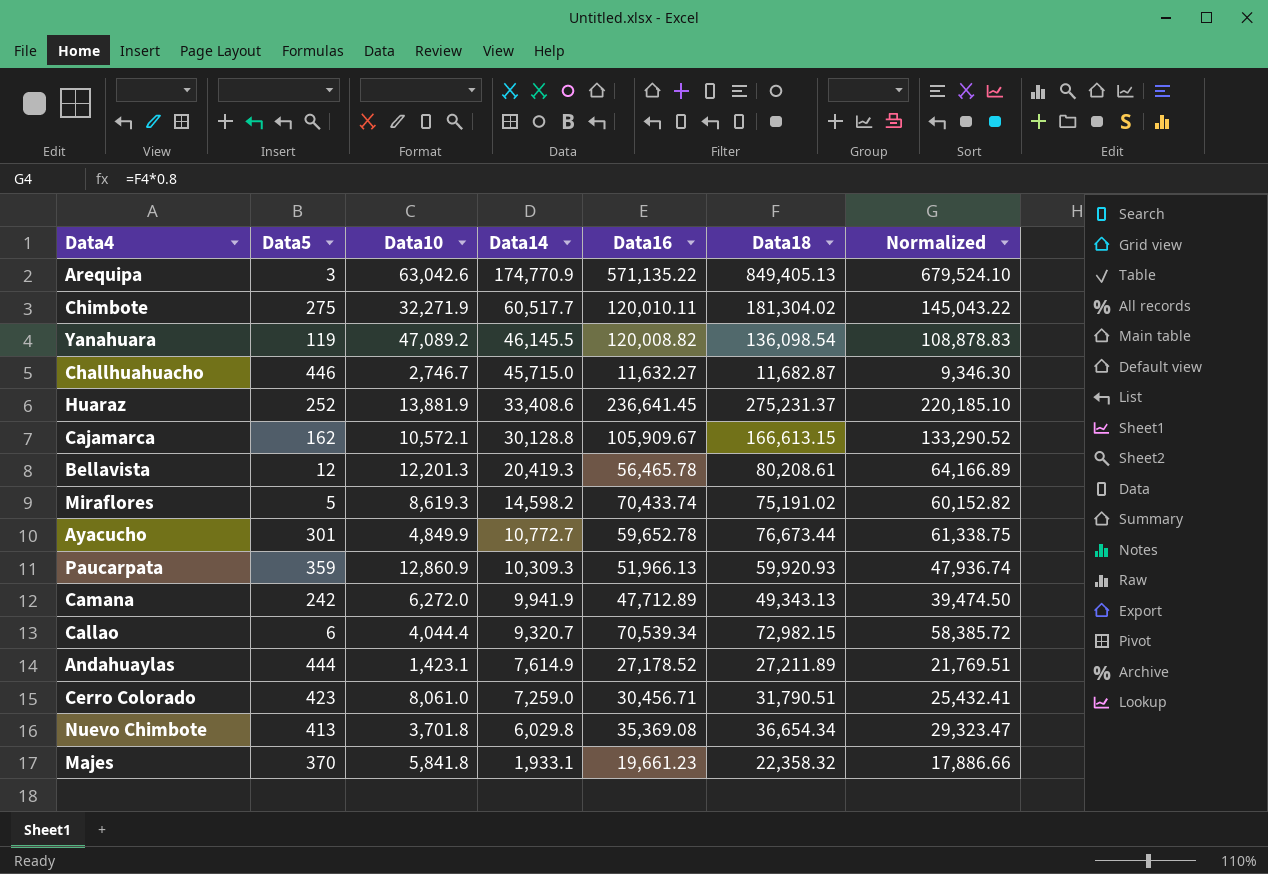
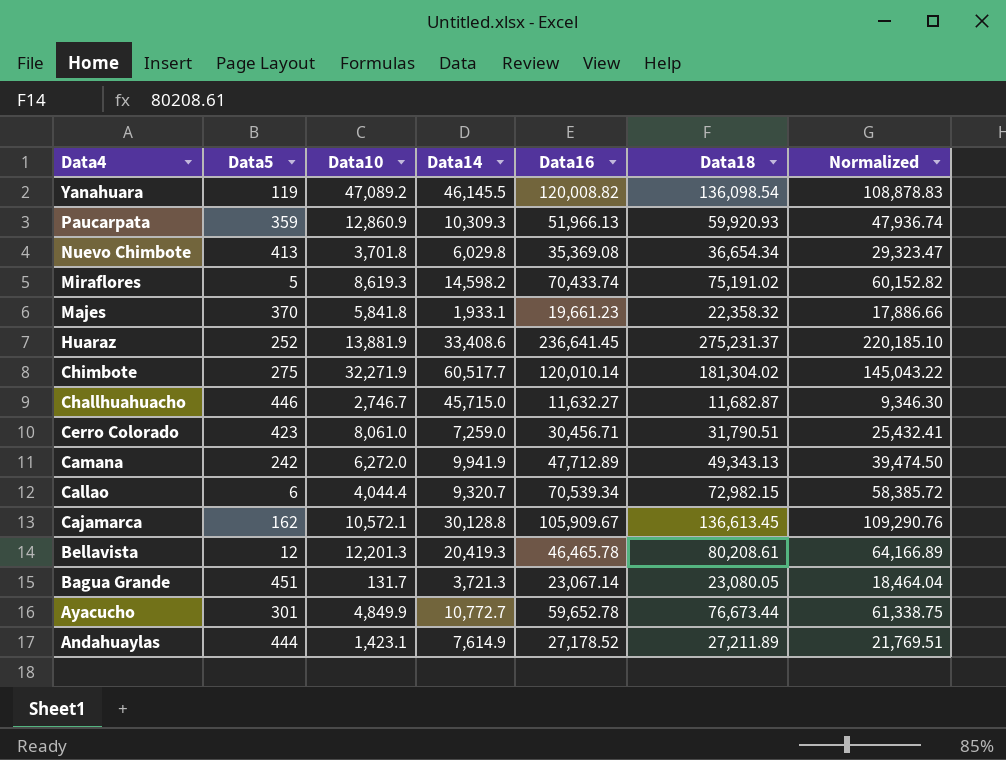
row order: Data14 descending -> Data4 descending
row Arequipa: 3 | 63,042.6 | 174,770.9 | 571,135.22 | 849,405.13 | 679,524.10 -> none
Chimbote | Data16: 120,010.11 -> 120,010.14
Cajamarca | Data18: 166,613.15 -> 136,613.45
Cajamarca | Normalized: 133,290.52 -> 109,290.76
Bellavista | Data16: 56,465.78 -> 46,465.78
row Bagua Grande: none -> 451 | 131.7 | 3,721.3 | 23,067.14 | 23,080.05 | 18,464.04

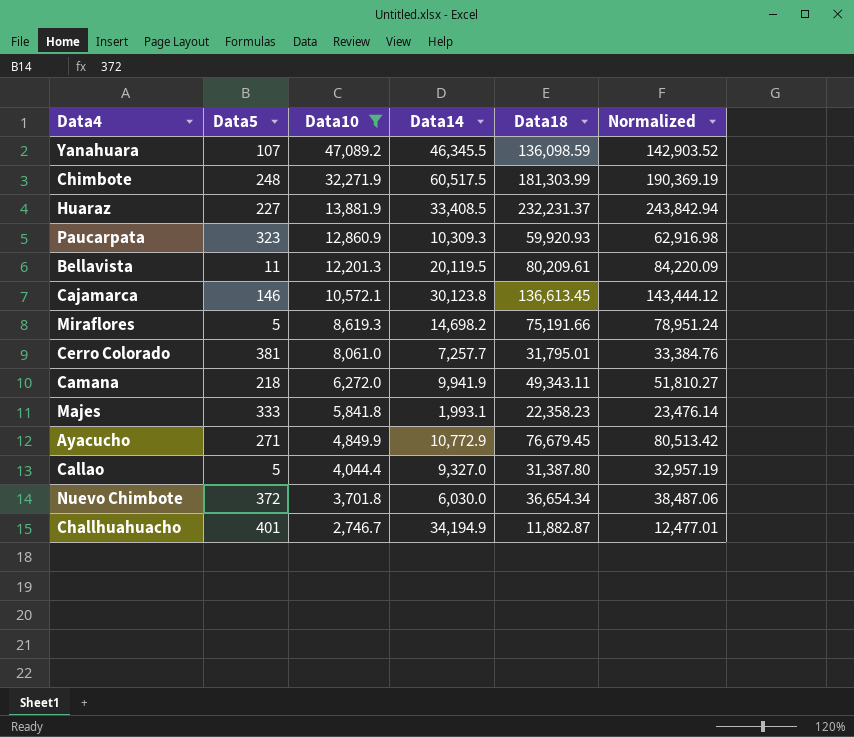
filter: none -> Data10 >= 2,746.7
row order: Data4 descending -> Data10 descending
column Data16 | position: 5 -> none
column Normalized | formula: [Data18] * 0.8 -> [Data18] * 1.05
Yanahuara | Data5: 119 -> 107
Yanahuara | Data14: 46,145.5 -> 46,345.5
Yanahuara | Data18: 136,098.54 -> 136,098.59
Chimbote | Data5: 275 -> 248
Chimbote | Data14: 60,517.7 -> 60,517.5
Chimbote | Data18: 181,304.02 -> 181,303.99
Huaraz | Data5: 252 -> 227
Huaraz | Data14: 33,408.6 -> 33,408.5
Huaraz | Data18: 275,231.37 -> 232,231.37
Paucarpata | Data5: 359 -> 323
Bellavista | Data5: 12 -> 11
Bellavista | Data14: 20,419.3 -> 20,119.5
Bellavista | Data18: 80,208.61 -> 80,209.61
Cajamarca | Data5: 162 -> 146
Cajamarca | Data14: 30,128.8 -> 30,123.8
Miraflores | Data14: 14,598.2 -> 14,698.2
Miraflores | Data18: 75,191.02 -> 75,191.66
Cerro Colorado | Data5: 423 -> 381
Cerro Colorado | Data14: 7,259.0 -> 7,257.7
Cerro Colorado | Data18: 31,790.51 -> 31,795.01
Camana | Data5: 242 -> 218
Camana | Data18: 49,343.13 -> 49,343.11
Majes | Data5: 370 -> 333
Majes | Data14: 1,933.1 -> 1,993.1
Majes | Data18: 22,358.32 -> 22,358.23
Ayacucho | Data5: 301 -> 271
Ayacucho | Data14: 10,772.7 -> 10,772.9
Ayacucho | Data18: 76,673.44 -> 76,679.45
Callao | Data5: 6 -> 5
Callao | Data14: 9,320.7 -> 9,327.0
Callao | Data18: 72,982.15 -> 31,387.80
Nuevo Chimbote | Data5: 413 -> 372
Nuevo Chimbote | Data14: 6,029.8 -> 6,030.0
Challhuahuacho | Data5: 446 -> 401
Challhuahuacho | Data14: 45,715.0 -> 34,194.9
Challhuahuacho | Data18: 11,682.87 -> 11,882.87

